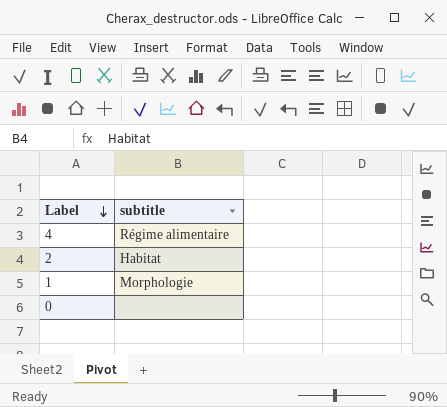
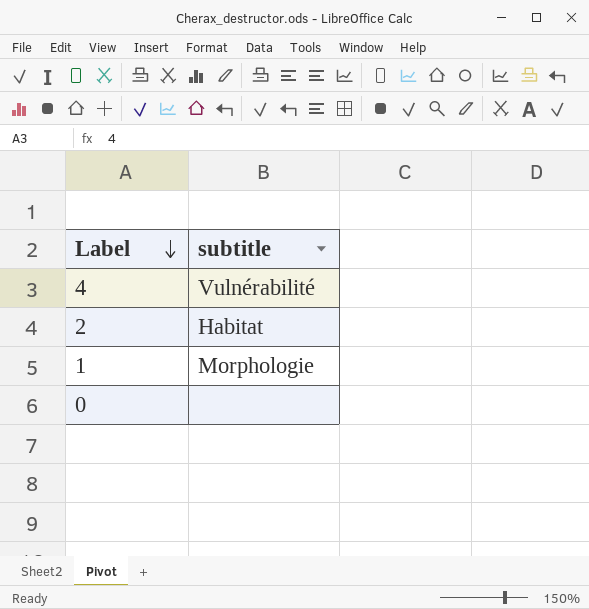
4 | subtitle: Régime alimentaire -> Vulnérabilité

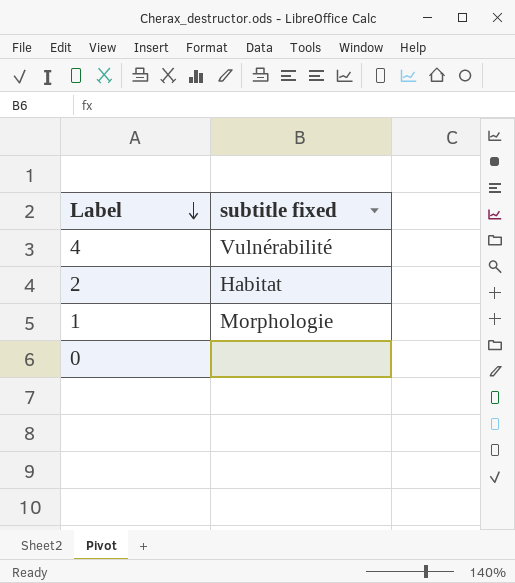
column name: subtitle -> subtitle fixed

